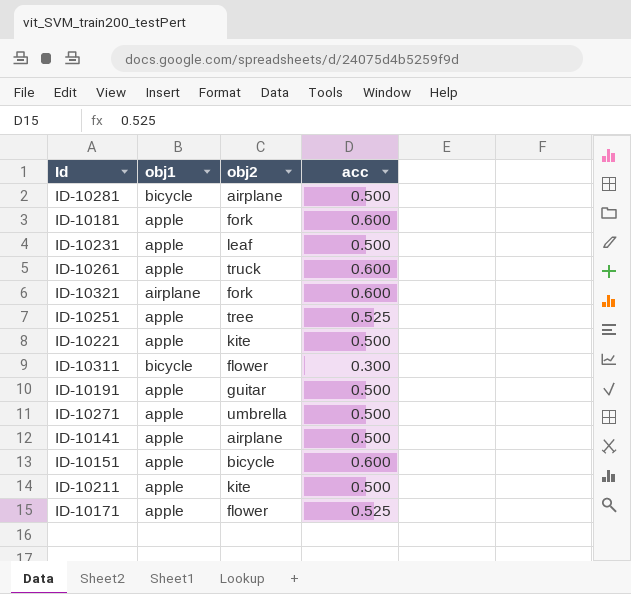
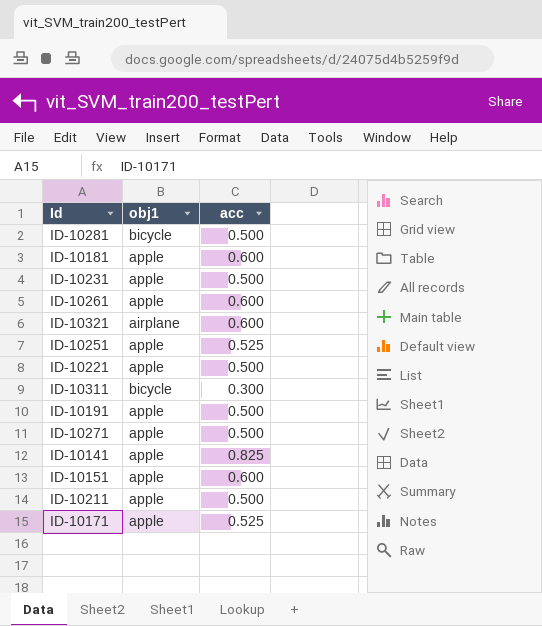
column obj2 | position: 3 -> none
ID-10141 | acc: 0.500 -> 0.825

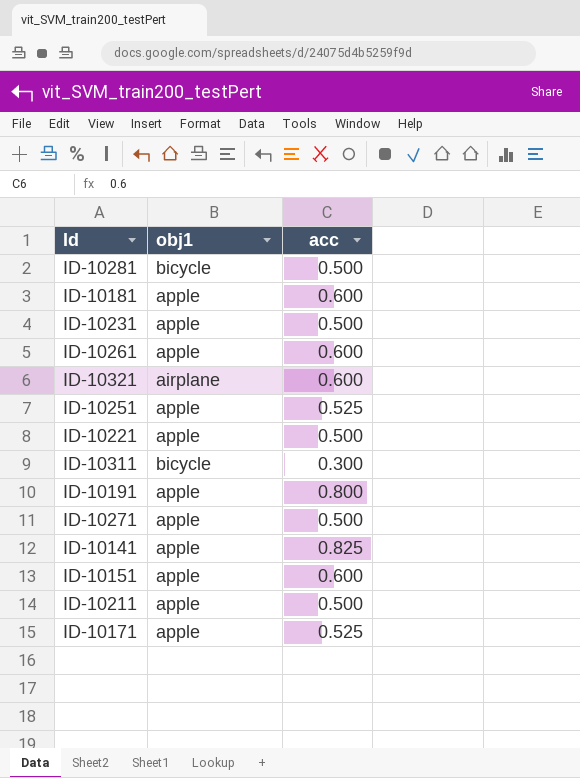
ID-10191 | acc: 0.500 -> 0.800

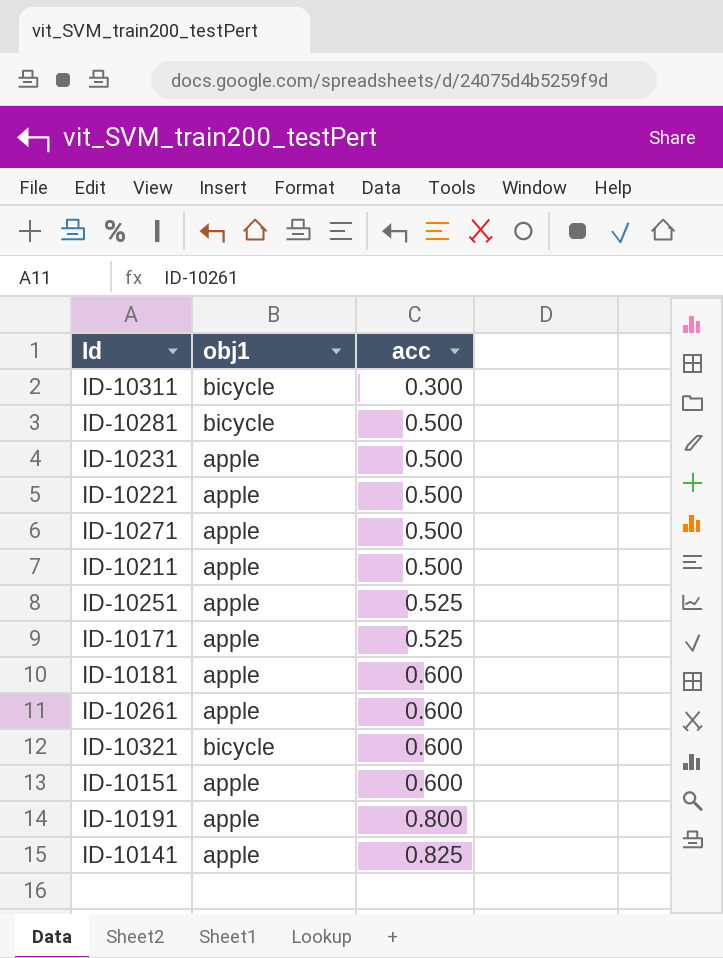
row order: none -> acc ascending
ID-10321 | obj1: airplane -> bicycle

